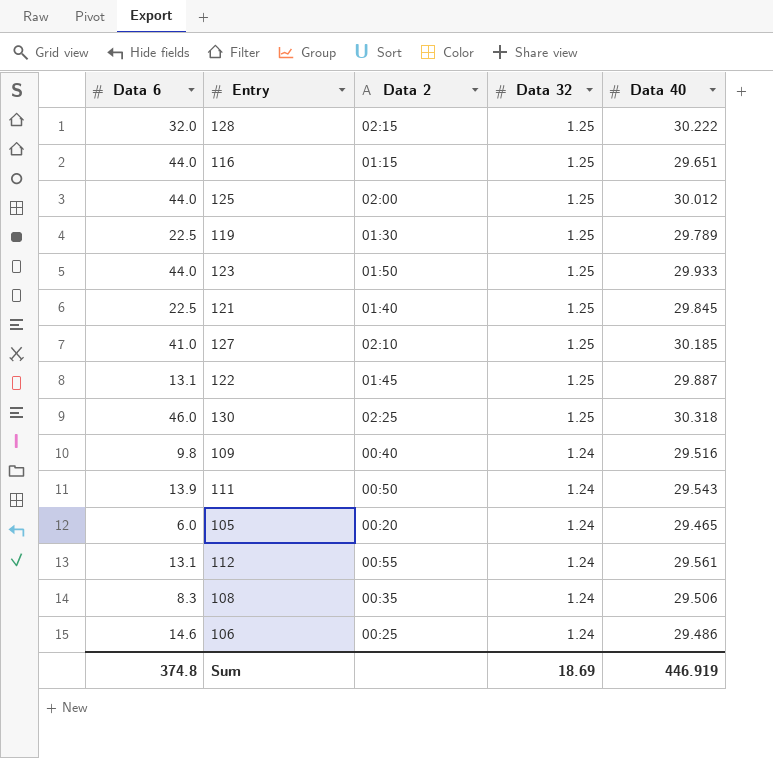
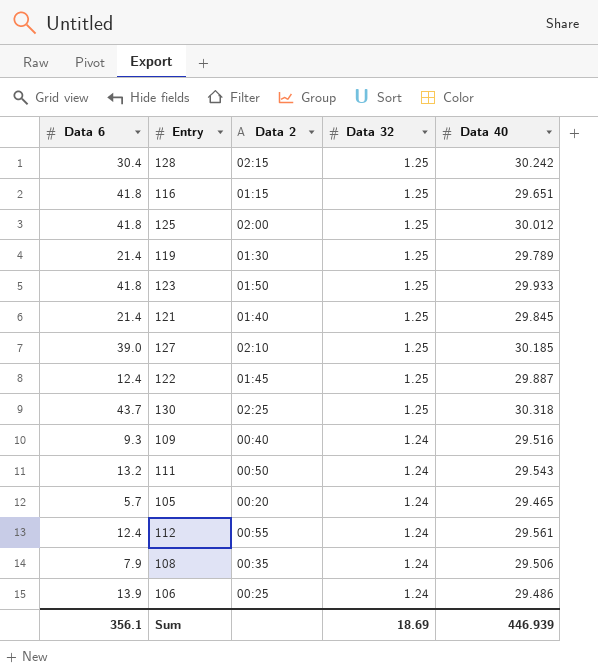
128 | Data 6: 32.0 -> 30.4
128 | Data 40: 30.222 -> 30.242
116 | Data 6: 44.0 -> 41.8
125 | Data 6: 44.0 -> 41.8
119 | Data 6: 22.5 -> 21.4
123 | Data 6: 44.0 -> 41.8
121 | Data 6: 22.5 -> 21.4
127 | Data 6: 41.0 -> 39.0
122 | Data 6: 13.1 -> 12.4
130 | Data 6: 46.0 -> 43.7
109 | Data 6: 9.8 -> 9.3
111 | Data 6: 13.9 -> 13.2
105 | Data 6: 6.0 -> 5.7
112 | Data 6: 13.1 -> 12.4
108 | Data 6: 8.3 -> 7.9
106 | Data 6: 14.6 -> 13.9
Sum | Data 6: 374.8 -> 356.1
Sum | Data 40: 446.919 -> 446.939

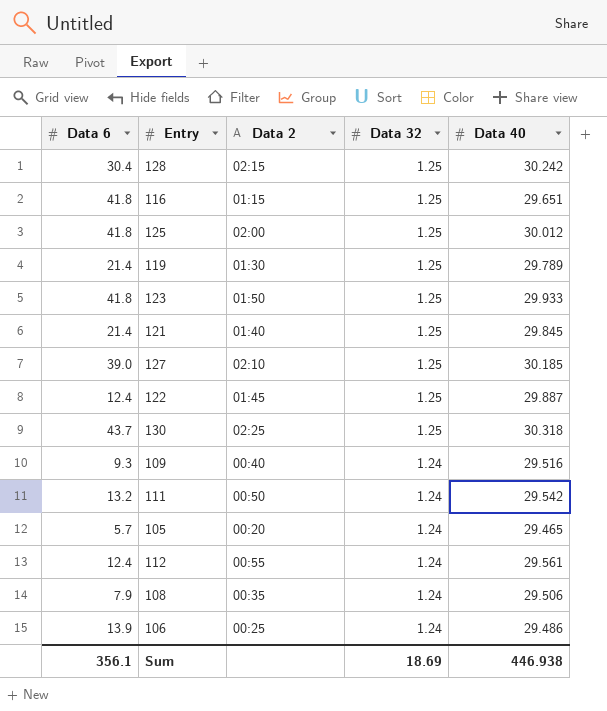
111 | Data 40: 29.543 -> 29.542
Sum | Data 40: 446.939 -> 446.938

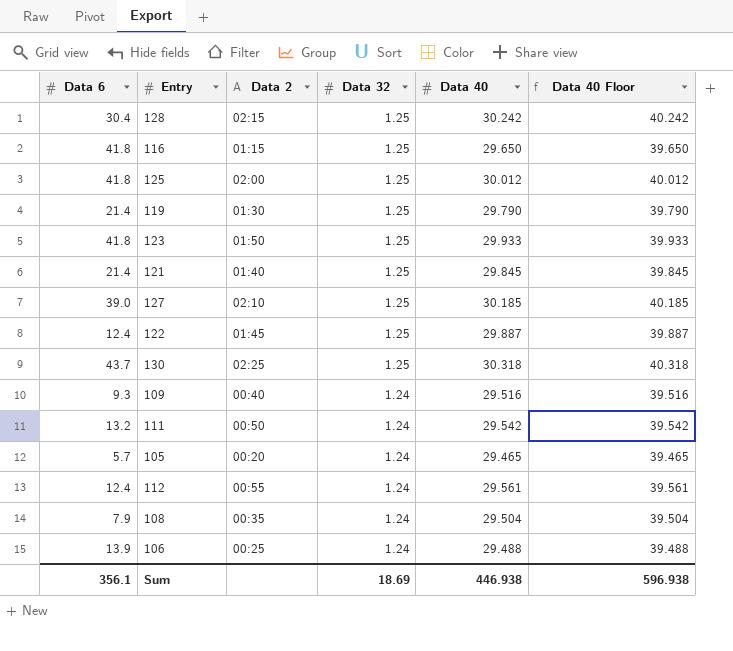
column Data 40 Floor | formula: none -> [Data 40] + 10
116 | Data 40: 29.651 -> 29.650
119 | Data 40: 29.789 -> 29.790
108 | Data 40: 29.506 -> 29.504
106 | Data 40: 29.486 -> 29.488

